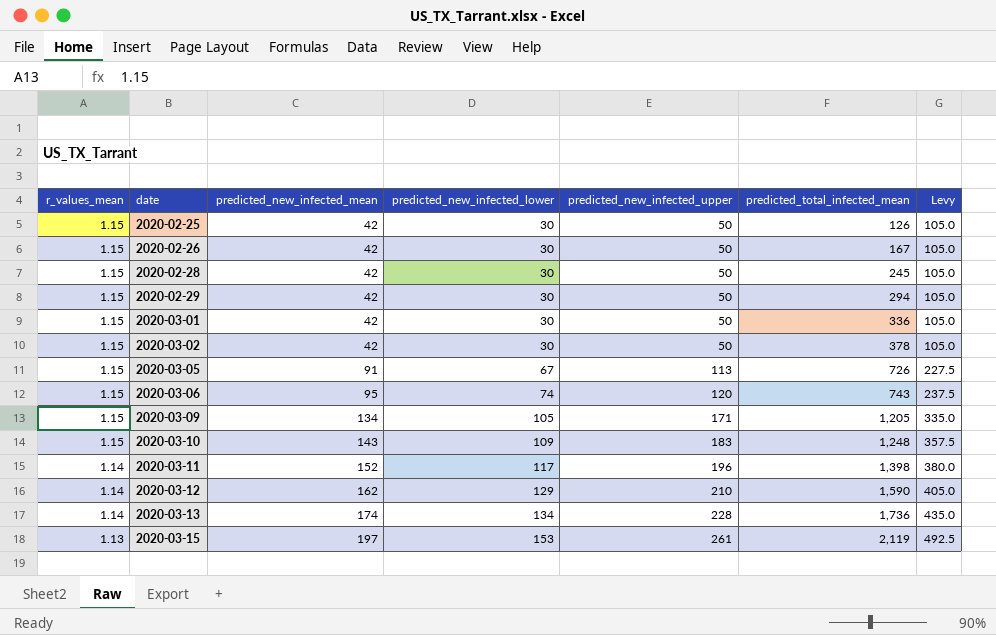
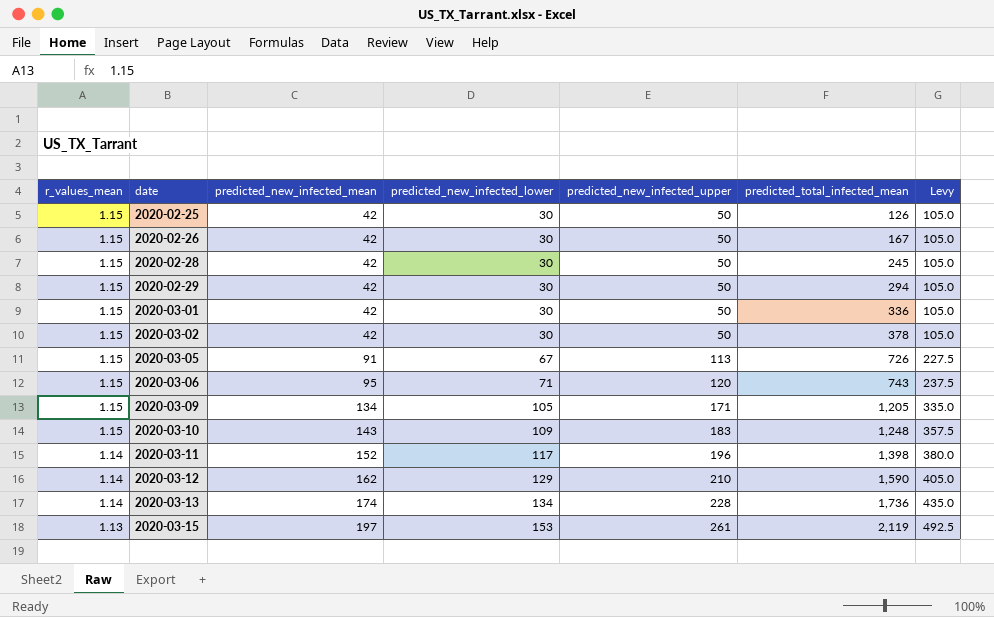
2020-03-06 | predicted_new_infected_lower: 74 -> 71

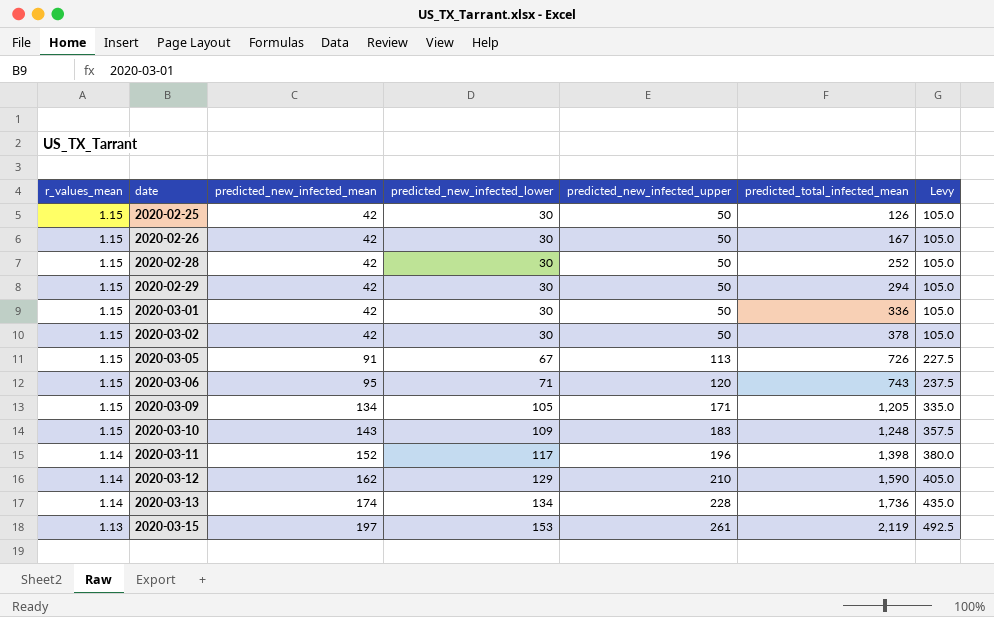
2020-02-28 | predicted_total_infected_mean: 245 -> 252

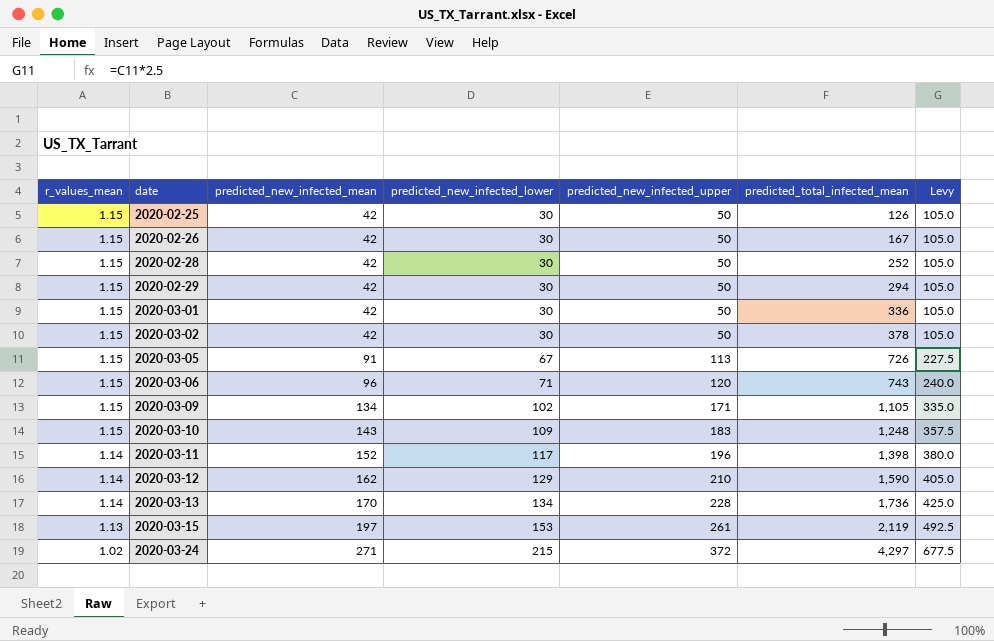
2020-03-06 | predicted_new_infected_mean: 95 -> 96
2020-03-06 | Levy: 237.5 -> 240.0
2020-03-09 | predicted_new_infected_lower: 105 -> 102
2020-03-09 | predicted_total_infected_mean: 1,205 -> 1,105
2020-03-13 | predicted_new_infected_mean: 174 -> 170
2020-03-13 | Levy: 435.0 -> 425.0
row 2020-03-24: none -> 1.02 | 271 | 215 | 372 | 4,297 | 677.5

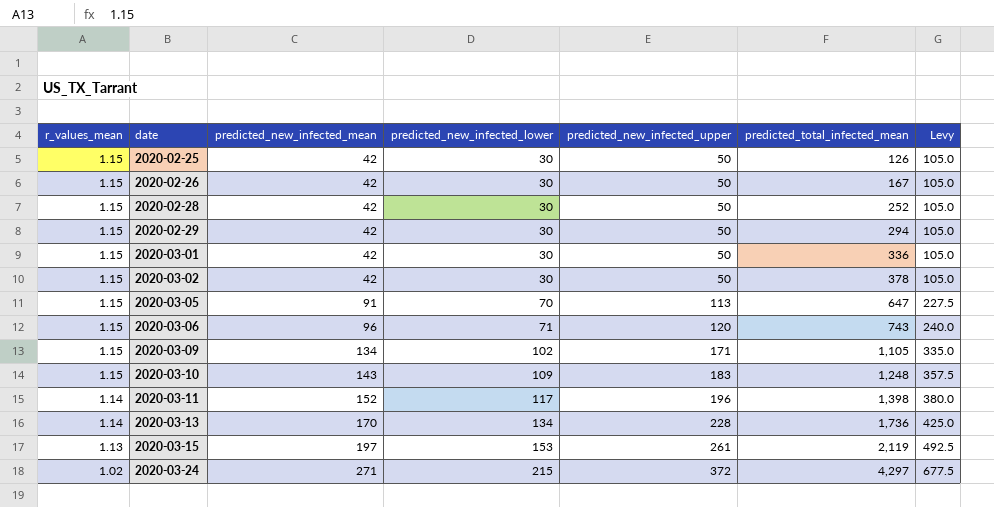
row 2020-03-12: 1.14 | 162 | 129 | 210 | 1,590 | 405.0 -> none
2020-03-05 | predicted_new_infected_lower: 67 -> 70
2020-03-05 | predicted_total_infected_mean: 726 -> 647

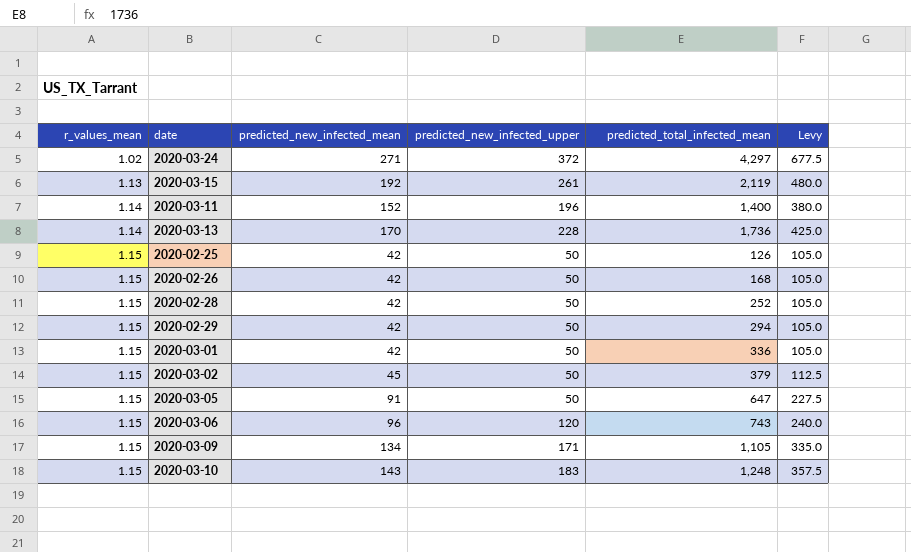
row order: r_values_mean descending -> r_values_mean ascending
column predicted_new_infected_lower | position: 4 -> none
2020-03-15 | predicted_new_infected_mean: 197 -> 192
2020-03-15 | Levy: 492.5 -> 480.0
2020-03-11 | predicted_total_infected_mean: 1,398 -> 1,400
2020-02-26 | predicted_total_infected_mean: 167 -> 168
2020-03-02 | predicted_new_infected_mean: 42 -> 45
2020-03-02 | predicted_total_infected_mean: 378 -> 379
2020-03-02 | Levy: 105.0 -> 112.5
2020-03-05 | predicted_new_infected_upper: 113 -> 50

